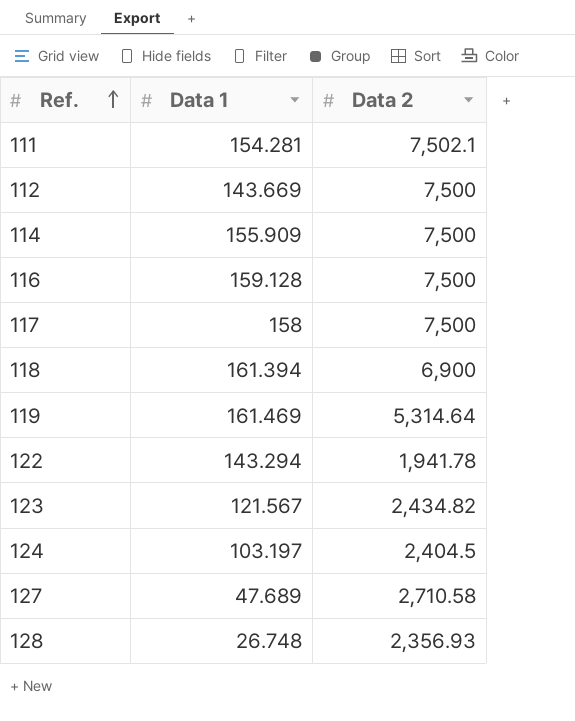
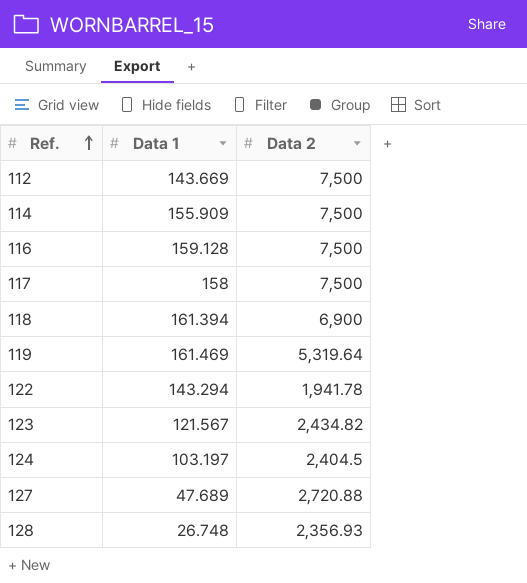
row 111: 154.281 | 7,502.1 -> none
119 | Data 2: 5,314.64 -> 5,319.64
127 | Data 2: 2,710.58 -> 2,720.88

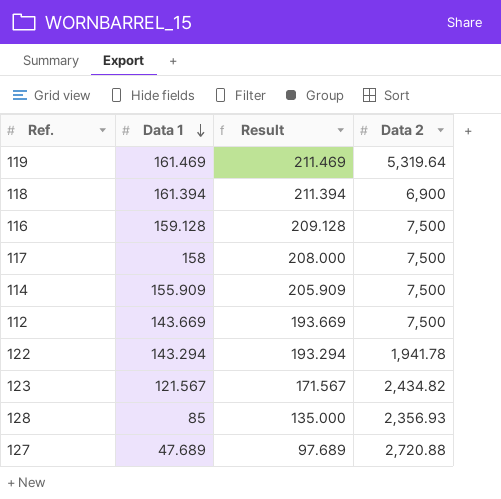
row order: Ref. ascending -> Data 1 descending
column Result | formula: none -> [Data 1] + 50
row 124: 103.197 | 2,404.5 -> none
128 | Data 1: 26.748 -> 85

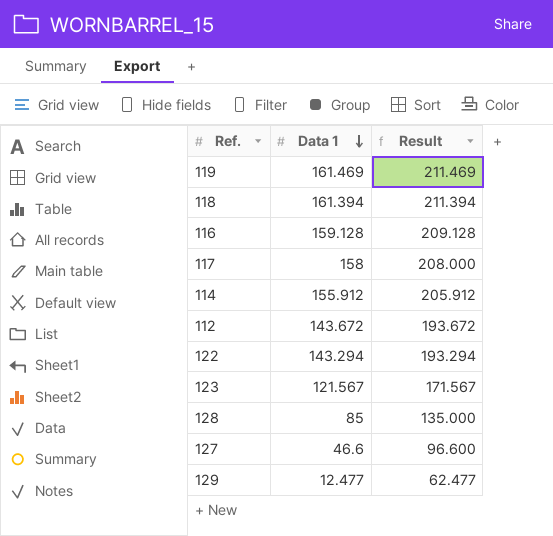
column Data 2 | position: 4 -> none
114 | Data 1: 155.909 -> 155.912
114 | Result: 205.909 -> 205.912
112 | Data 1: 143.669 -> 143.672
112 | Result: 193.669 -> 193.672
127 | Data 1: 47.689 -> 46.6
127 | Result: 97.689 -> 96.600
row 129: none -> 12.477 | 62.477

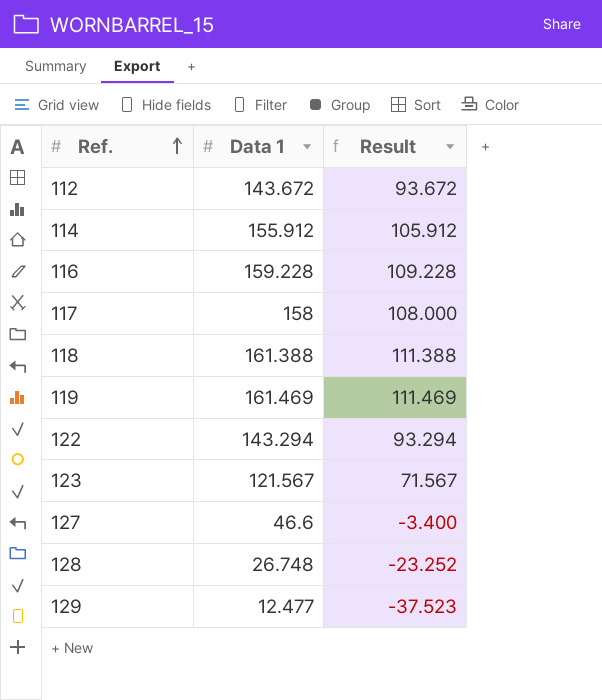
row order: Data 1 descending -> Ref. ascending
column Result | formula: [Data 1] + 50 -> [Data 1] - 50
116 | Data 1: 159.128 -> 159.228
118 | Data 1: 161.394 -> 161.388
128 | Data 1: 85 -> 26.748

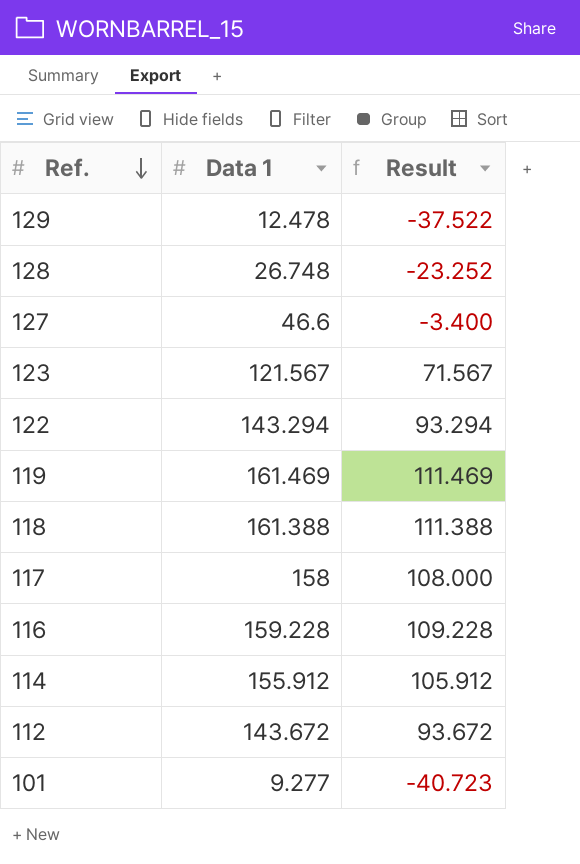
row order: Ref. ascending -> Ref. descending
129 | Data 1: 12.477 -> 12.478
129 | Result: -37.523 -> -37.522
row 101: none -> 9.277 | -40.723

